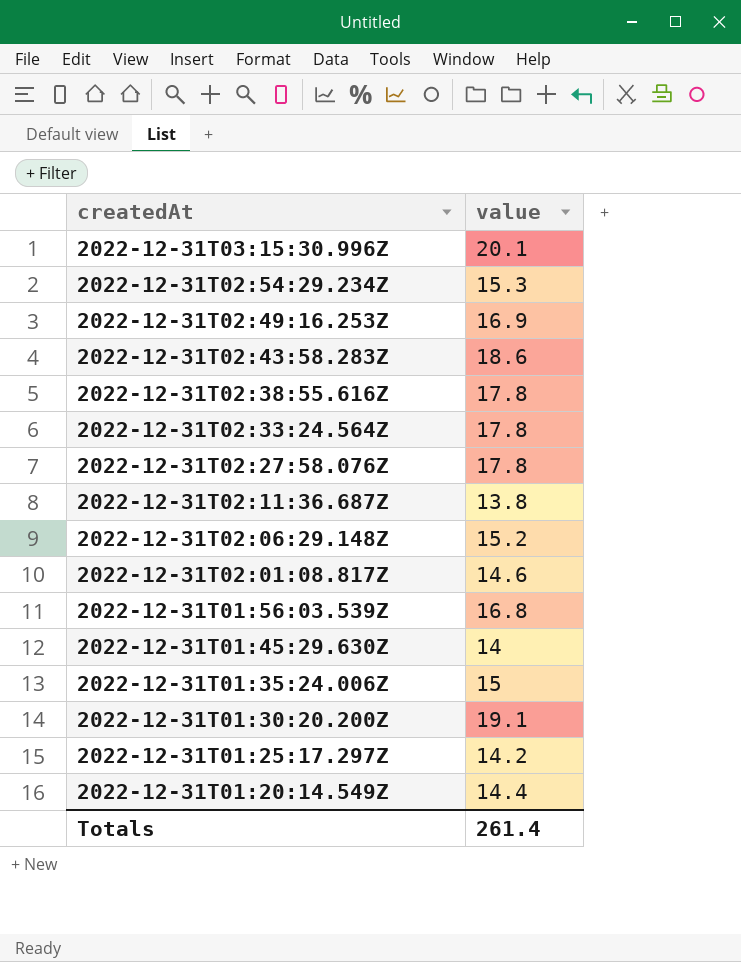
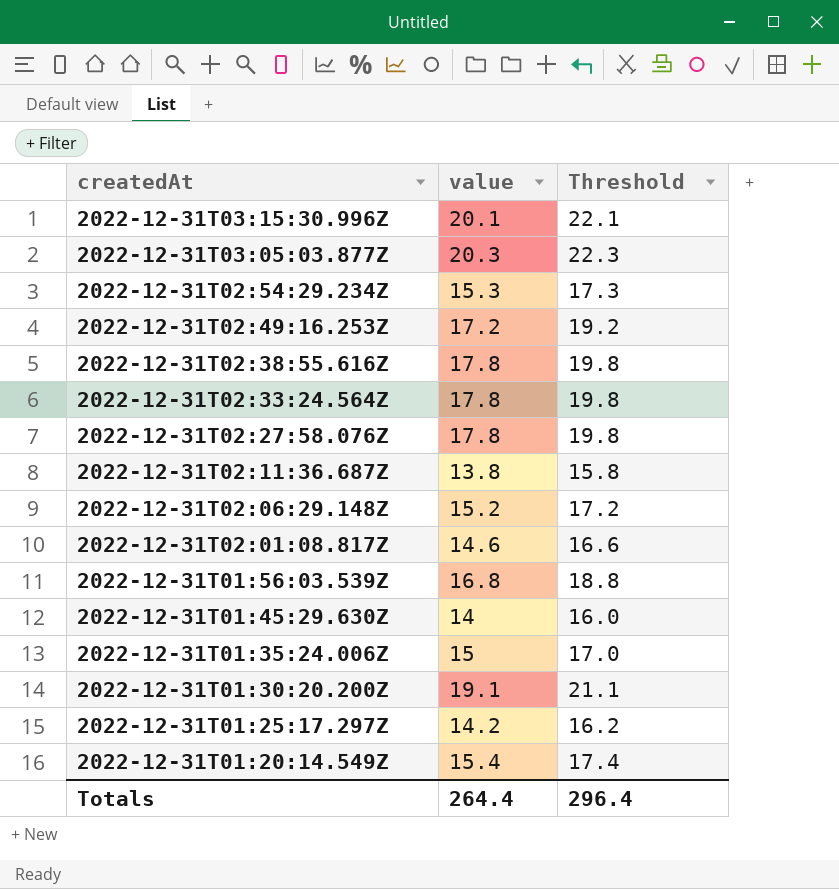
column Threshold | formula: none -> [value] + 2
row 2022-12-31T02:43:58.283Z: 18.6 -> none
row 2022-12-31T03:05:03.877Z: none -> 20.3 | 22.3
2022-12-31T02:49:16.253Z | value: 16.9 -> 17.2
2022-12-31T01:20:14.549Z | value: 14.4 -> 15.4
Totals | value: 261.4 -> 264.4

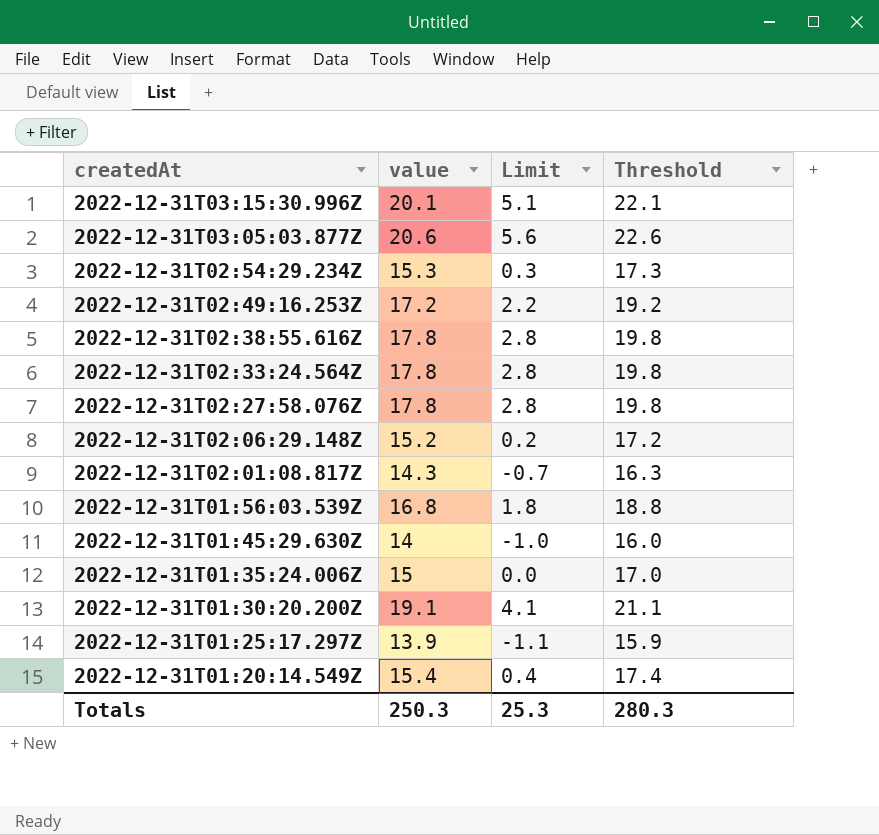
column Limit | formula: none -> [value] - 15
row 2022-12-31T02:11:36.687Z: 13.8 | 15.8 -> none
2022-12-31T03:05:03.877Z | value: 20.3 -> 20.6
2022-12-31T03:05:03.877Z | Threshold: 22.3 -> 22.6
2022-12-31T02:01:08.817Z | value: 14.6 -> 14.3
2022-12-31T02:01:08.817Z | Threshold: 16.6 -> 16.3
2022-12-31T01:25:17.297Z | value: 14.2 -> 13.9
2022-12-31T01:25:17.297Z | Threshold: 16.2 -> 15.9
Totals | value: 264.4 -> 250.3
Totals | Threshold: 296.4 -> 280.3

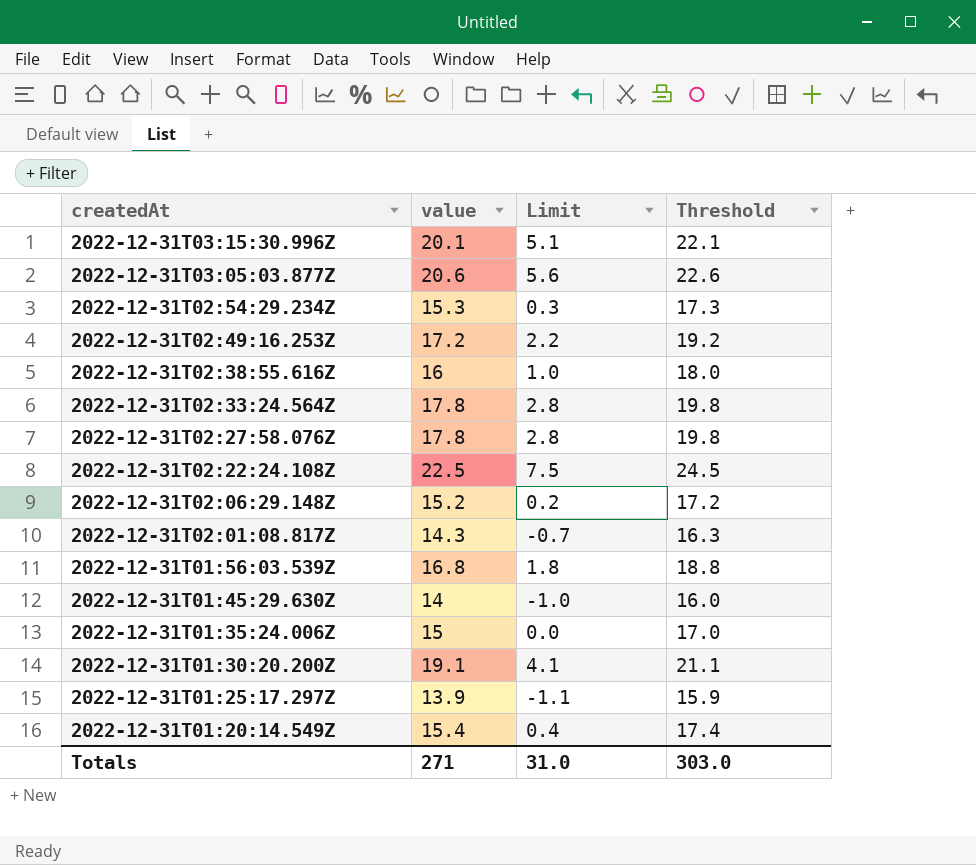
2022-12-31T02:38:55.616Z | value: 17.8 -> 16
2022-12-31T02:38:55.616Z | Limit: 2.8 -> 1.0
2022-12-31T02:38:55.616Z | Threshold: 19.8 -> 18.0
row 2022-12-31T02:22:24.108Z: none -> 22.5 | 7.5 | 24.5
Totals | value: 250.3 -> 271
Totals | Limit: 25.3 -> 31.0
Totals | Threshold: 280.3 -> 303.0

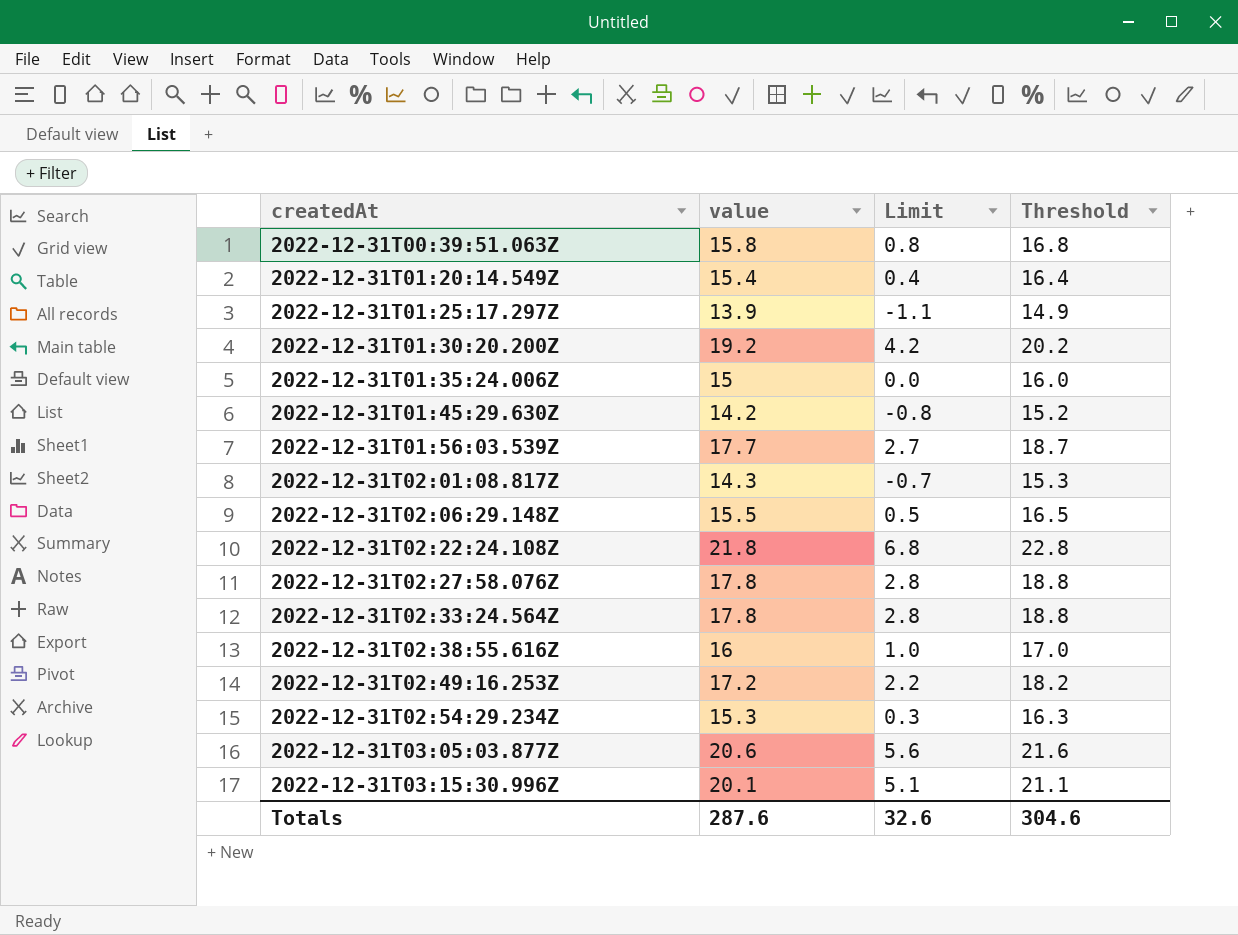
row order: createdAt descending -> createdAt ascending
column Threshold | formula: [value] + 2 -> [value] + 1
row 2022-12-31T00:39:51.063Z: none -> 15.8 | 0.8 | 16.8
2022-12-31T01:30:20.200Z | value: 19.1 -> 19.2
2022-12-31T01:30:20.200Z | Limit: 4.1 -> 4.2
2022-12-31T01:45:29.630Z | value: 14 -> 14.2
2022-12-31T01:45:29.630Z | Limit: -1.0 -> -0.8
2022-12-31T01:56:03.539Z | value: 16.8 -> 17.7
2022-12-31T01:56:03.539Z | Limit: 1.8 -> 2.7
2022-12-31T02:06:29.148Z | value: 15.2 -> 15.5
2022-12-31T02:06:29.148Z | Limit: 0.2 -> 0.5
2022-12-31T02:22:24.108Z | value: 22.5 -> 21.8
2022-12-31T02:22:24.108Z | Limit: 7.5 -> 6.8
Totals | value: 271 -> 287.6
Totals | Limit: 31.0 -> 32.6
Totals | Threshold: 303.0 -> 304.6

